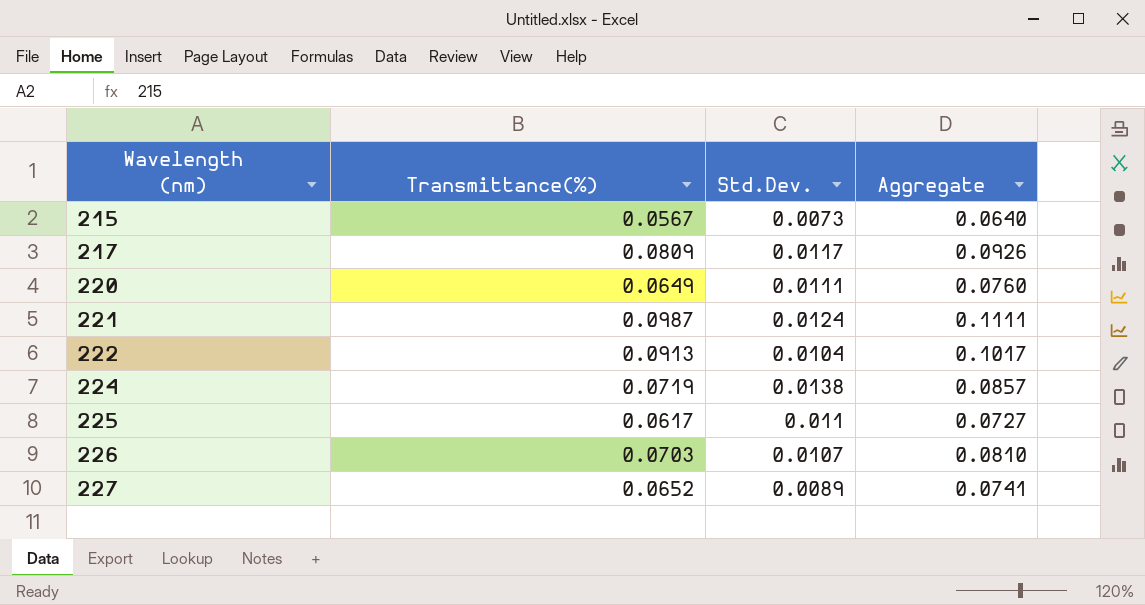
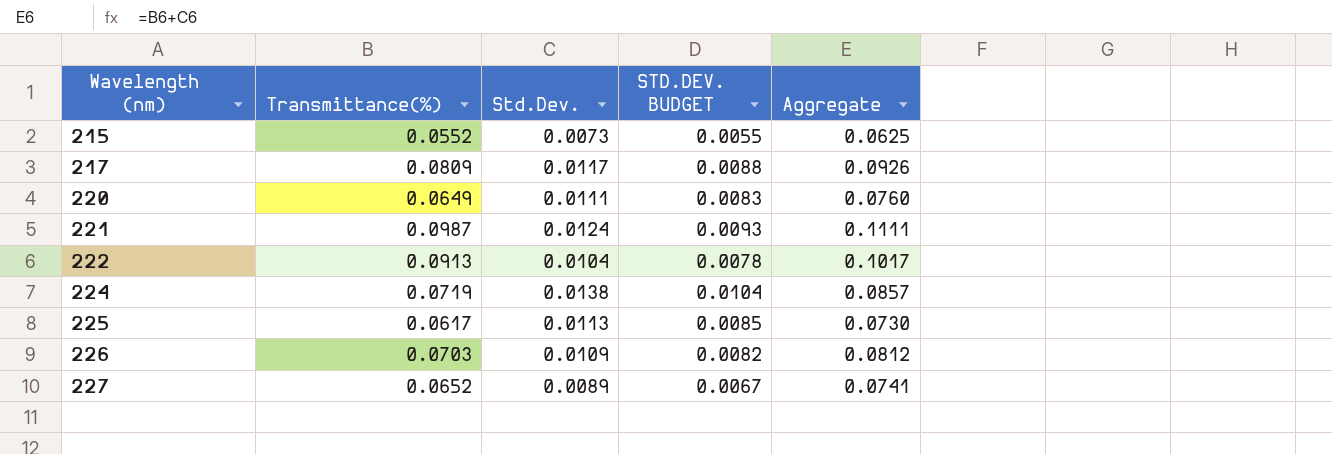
column STD.DEV. BUDGET | formula: none -> [Std.Dev.] * 0.75
215 | Transmittance(%): 0.0567 -> 0.0552
215 | Aggregate: 0.0640 -> 0.0625
225 | Std.Dev.: 0.011 -> 0.0113
225 | Aggregate: 0.0727 -> 0.0730
226 | Std.Dev.: 0.0107 -> 0.0109
226 | Aggregate: 0.0810 -> 0.0812

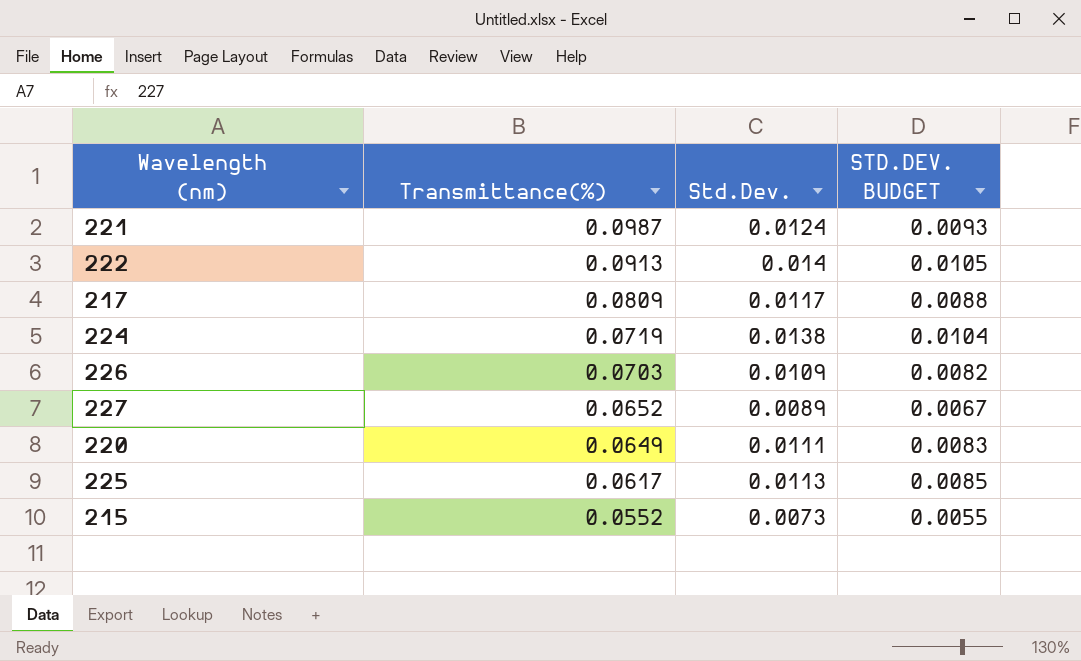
row order: Wavelength (nm) ascending -> Transmittance(%) descending
column Aggregate | formula: [Transmittance(%)] + [Std.Dev.] -> none
222 | Std.Dev.: 0.0104 -> 0.014
222 | STD.DEV. BUDGET: 0.0078 -> 0.0105

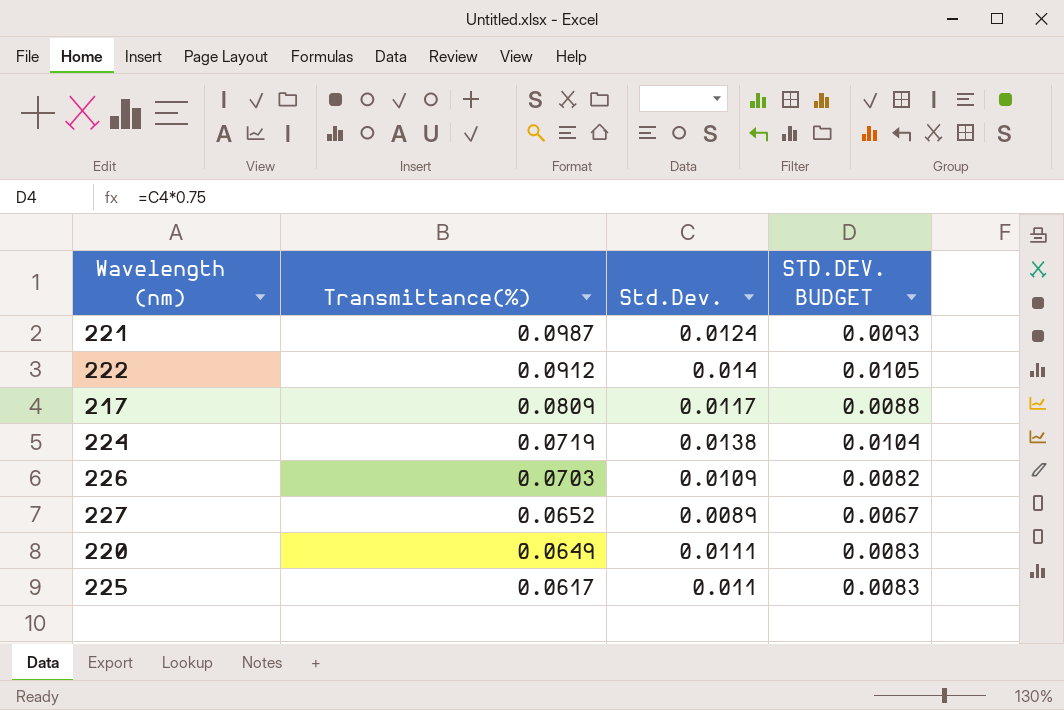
row 215: 0.0552 | 0.0073 | 0.0055 -> none
222 | Transmittance(%): 0.0913 -> 0.0912
225 | Std.Dev.: 0.0113 -> 0.011
225 | STD.DEV. BUDGET: 0.0085 -> 0.0083

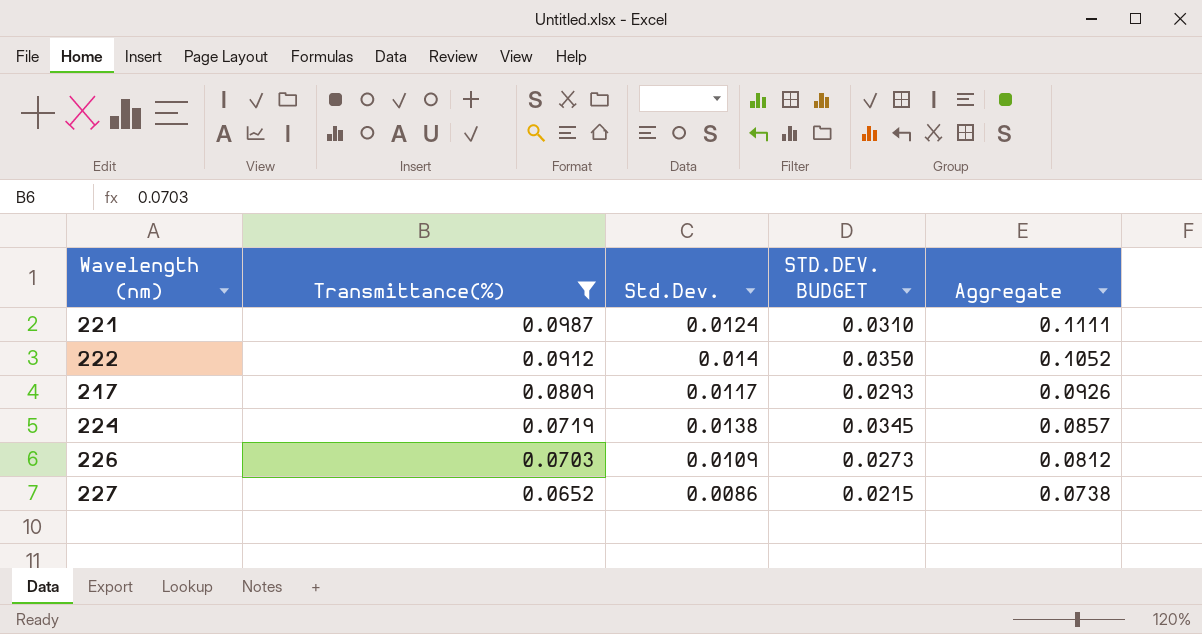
filter: none -> Transmittance(%) >= 0.0652
column STD.DEV. BUDGET | formula: [Std.Dev.] * 0.75 -> [Std.Dev.] * 2.5
column Aggregate | formula: none -> [Transmittance(%)] + [Std.Dev.]
227 | Std.Dev.: 0.0089 -> 0.0086

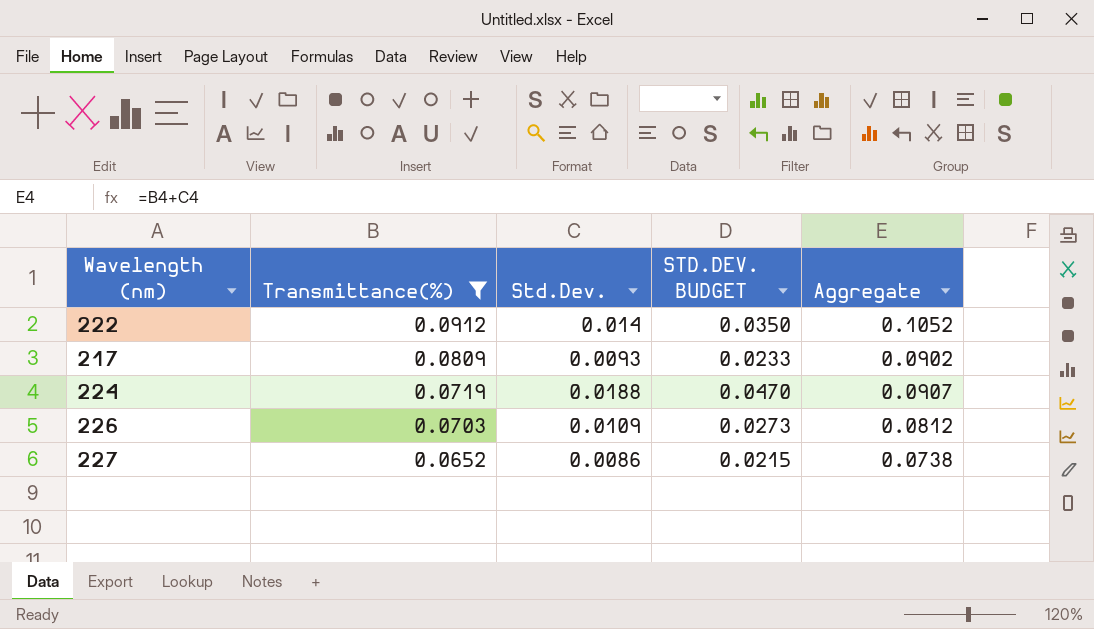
row 221: 0.0987 | 0.0124 | 0.0310 | 0.1111 -> none
217 | Std.Dev.: 0.0117 -> 0.0093
217 | STD.DEV. BUDGET: 0.0293 -> 0.0233
217 | Aggregate: 0.0926 -> 0.0902
224 | Std.Dev.: 0.0138 -> 0.0188
224 | STD.DEV. BUDGET: 0.0345 -> 0.0470
224 | Aggregate: 0.0857 -> 0.0907

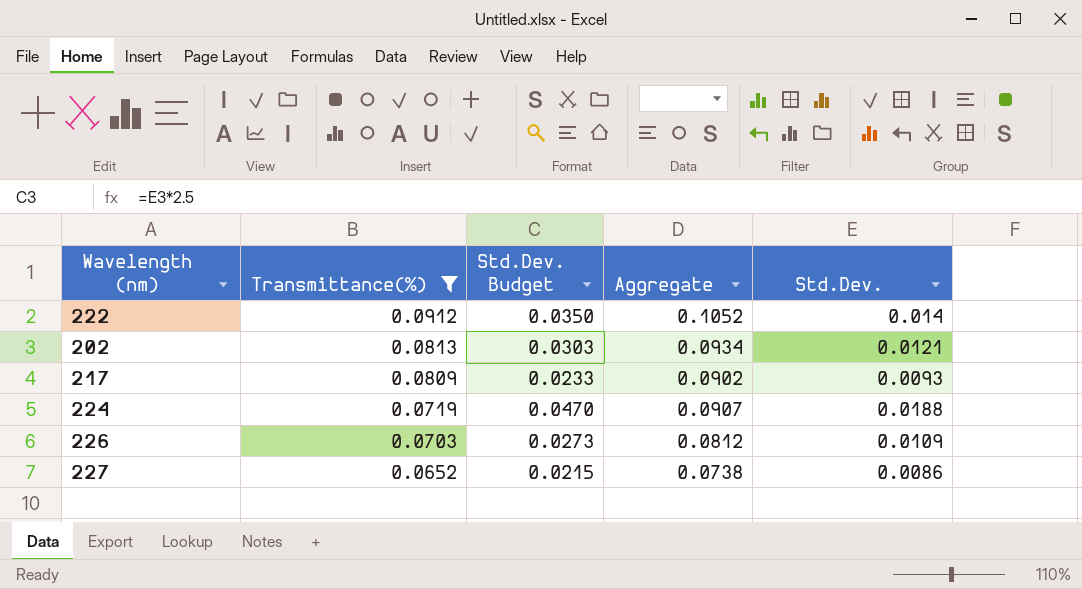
column name: STD.DEV. BUDGET -> Std.Dev. Budget
column Std.Dev. | position: 3 -> 5
row 202: none -> 0.0813 | 0.0303 | 0.0934 | 0.0121

